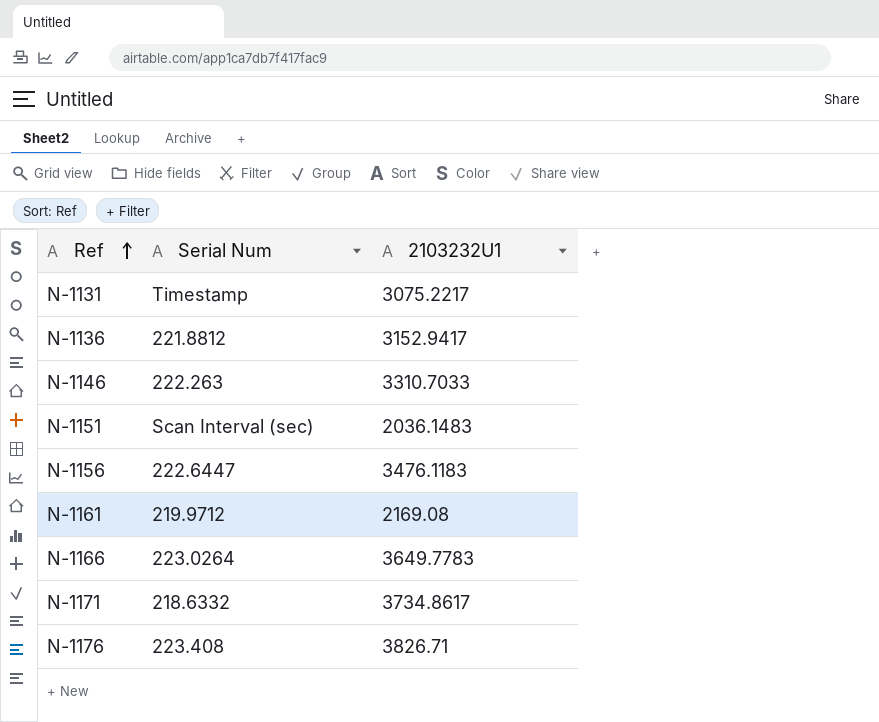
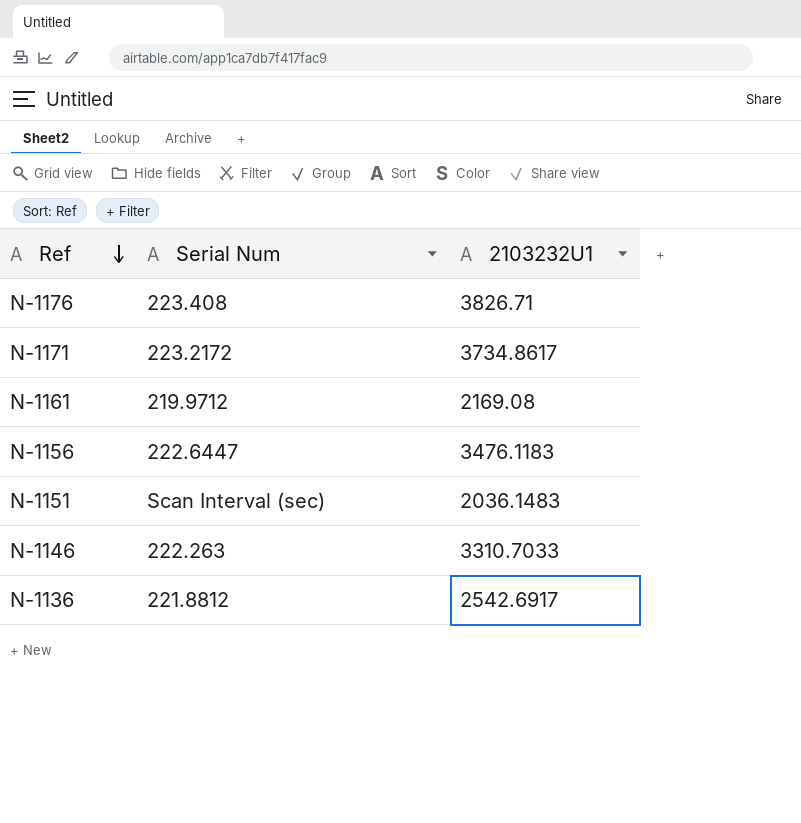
row order: Ref ascending -> Ref descending
row N-1131: Timestamp | 3075.2217 -> none
row N-1166: 223.0264 | 3649.7783 -> none
N-1171 | Serial Num: 218.6332 -> 223.2172
N-1136 | 2103232U1: 3152.9417 -> 2542.6917

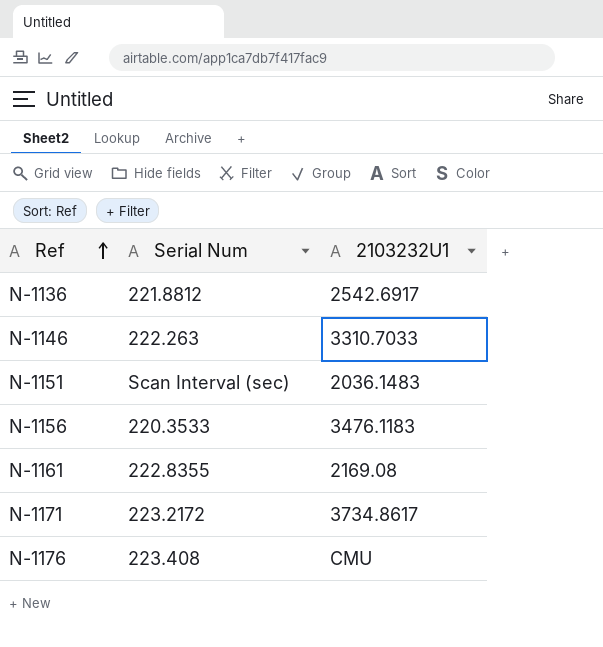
row order: Ref descending -> Ref ascending
N-1156 | Serial Num: 222.6447 -> 220.3533
N-1161 | Serial Num: 219.9712 -> 222.8355
N-1176 | 2103232U1: 3826.71 -> CMU

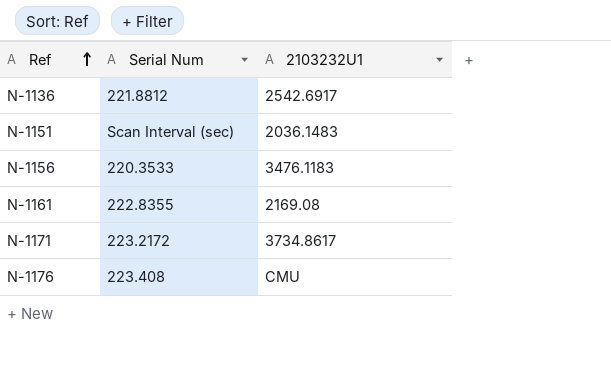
row N-1146: 222.263 | 3310.7033 -> none

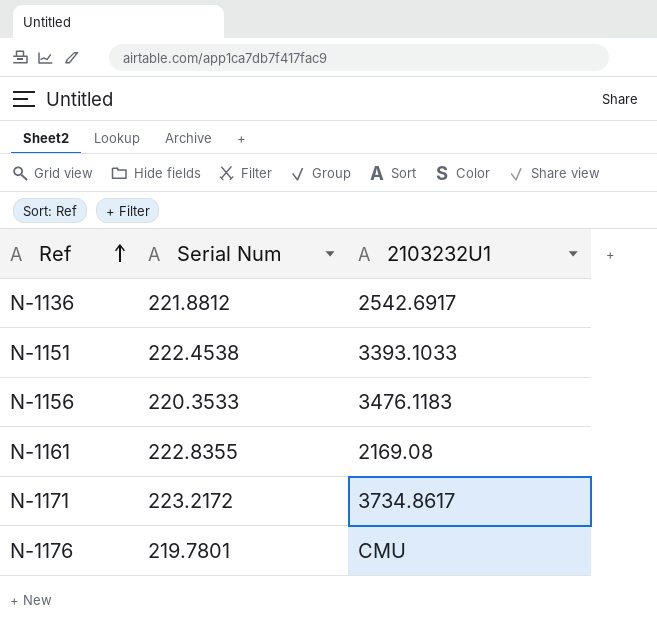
N-1151 | Serial Num: Scan Interval (sec) -> 222.4538
N-1151 | 2103232U1: 2036.1483 -> 3393.1033
N-1176 | Serial Num: 223.408 -> 219.7801

